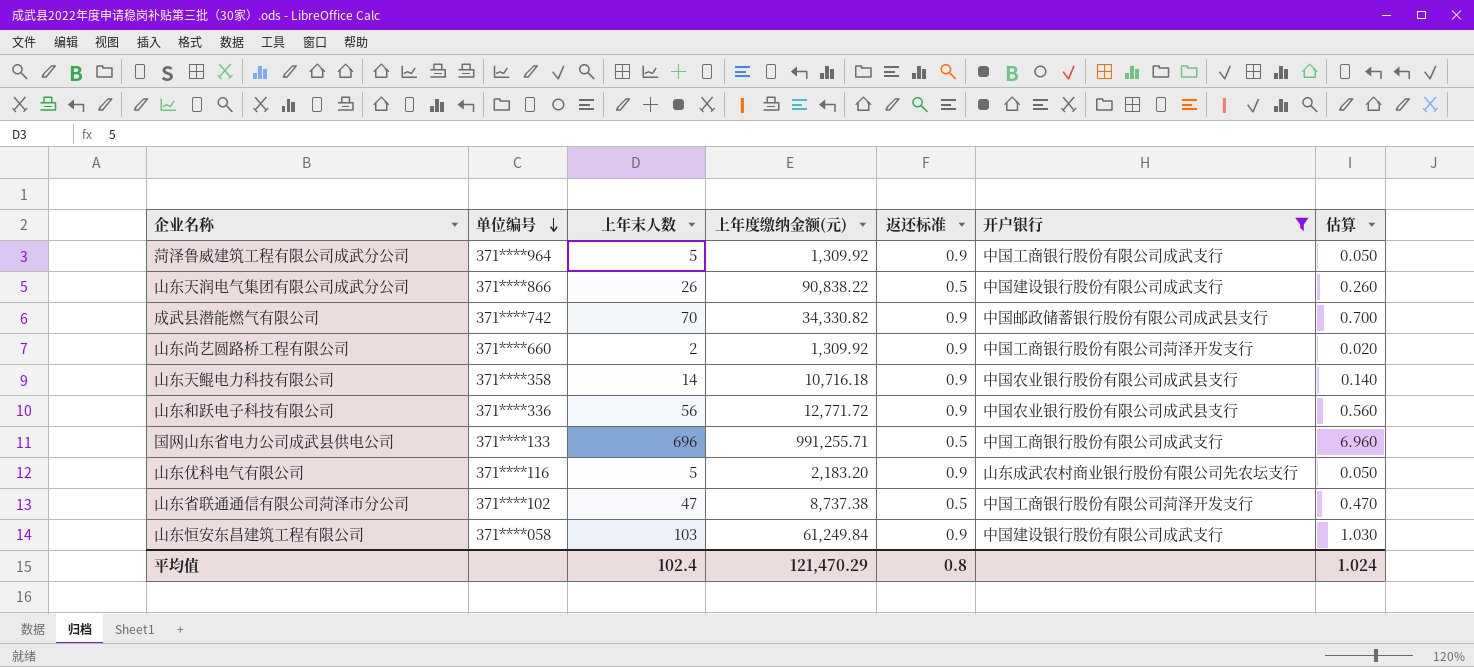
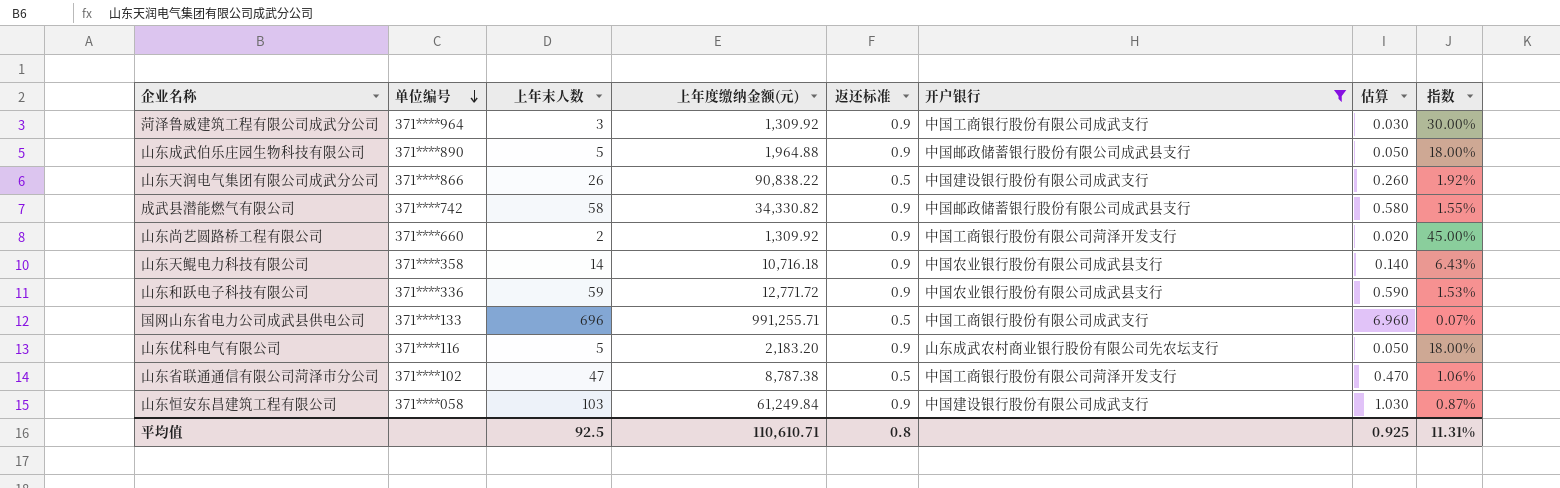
column 指数 | formula: none -> [返还标准] / [上年末人数]
菏泽鲁威建筑工程有限公司成武分公司 | 上年末人数: 5 -> 3
菏泽鲁威建筑工程有限公司成武分公司 | 估算: 0.050 -> 0.030
row 山东成武伯乐庄园生物科技有限公司: none -> 371****890 | 5 | 1,964.88 | 0.9 | 中国邮政储蓄银行股份有限公司成武县支行 | 0.050 | 18.00%
成武县潜能燃气有限公司 | 上年末人数: 70 -> 58
成武县潜能燃气有限公司 | 估算: 0.700 -> 0.580
山东和跃电子科技有限公司 | 上年末人数: 56 -> 59
山东和跃电子科技有限公司 | 估算: 0.560 -> 0.590
山东省联通通信有限公司菏泽市分公司 | 上年度缴纳金额(元): 8,737.38 -> 8,787.38
平均值 | 上年末人数: 102.4 -> 92.5
平均值 | 上年度缴纳金额(元): 121,470.29 -> 110,610.71
平均值 | 估算: 1.024 -> 0.925

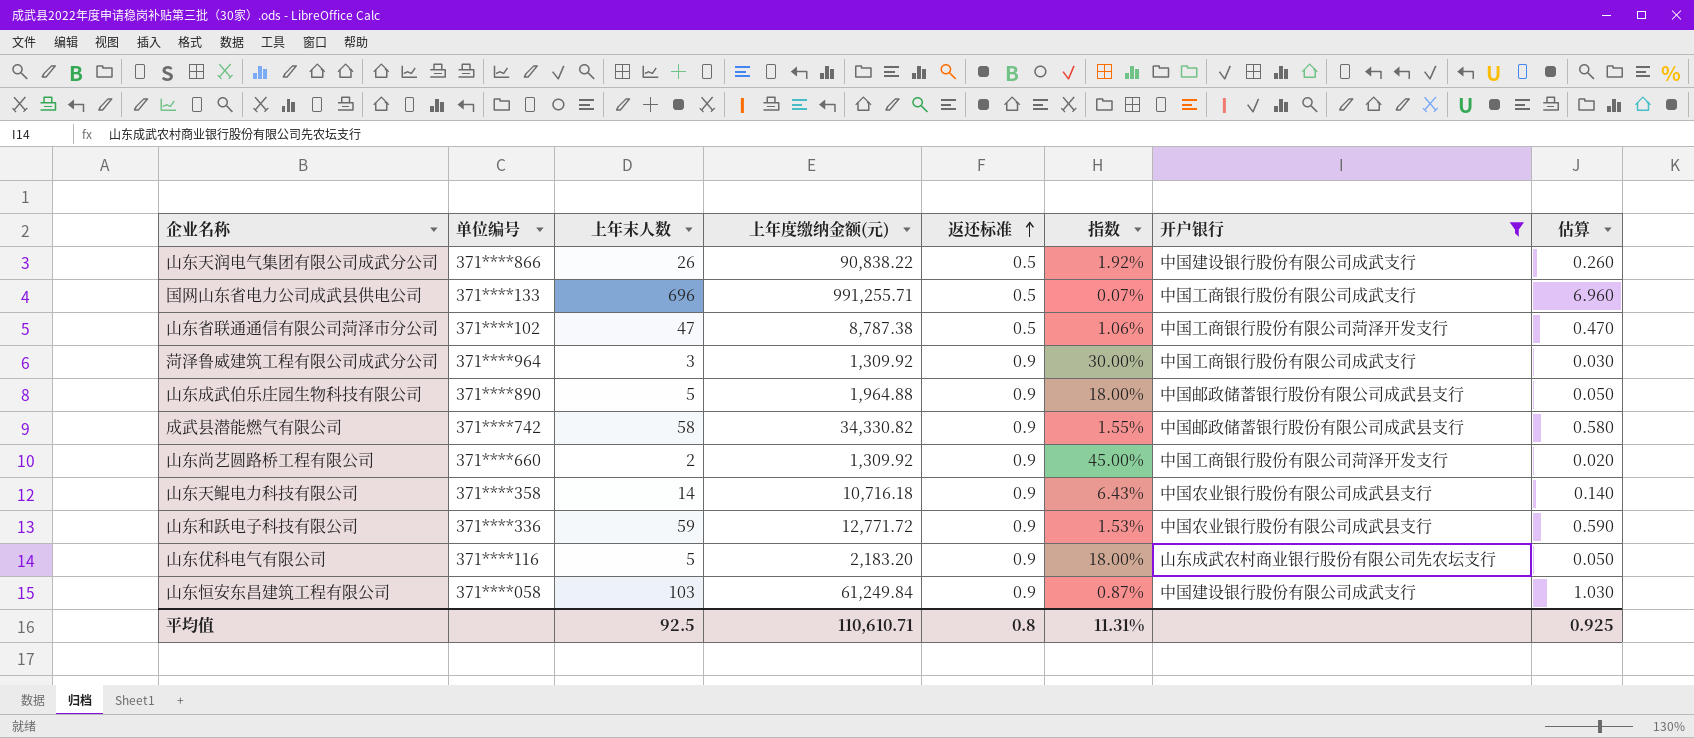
row order: 单位编号 descending -> 返还标准 ascending
column 指数 | position: 8 -> 6

